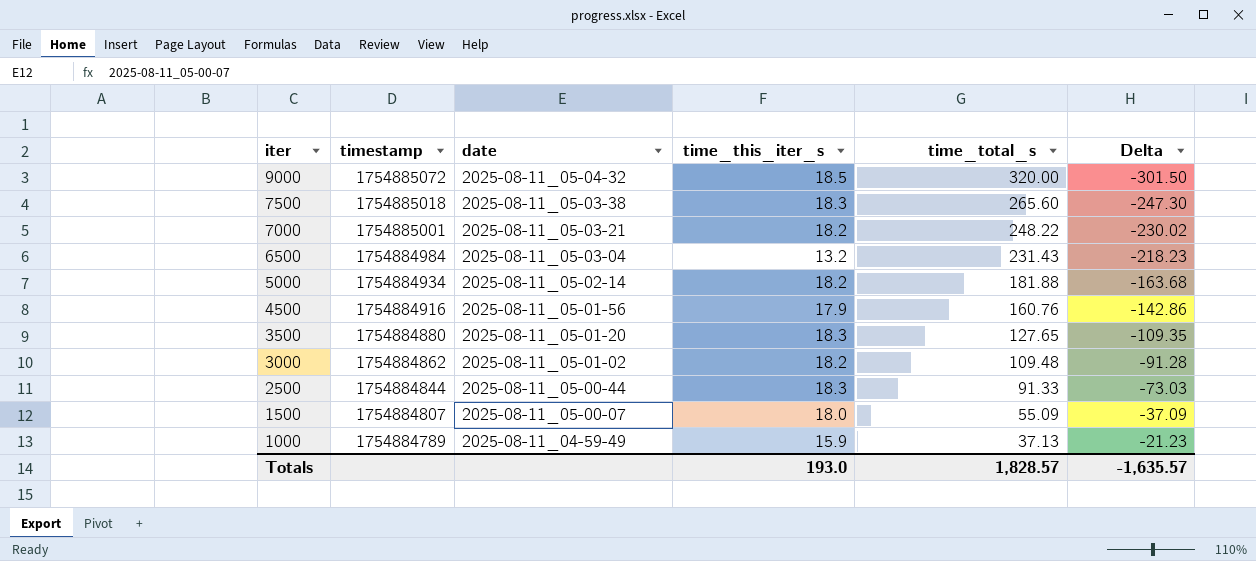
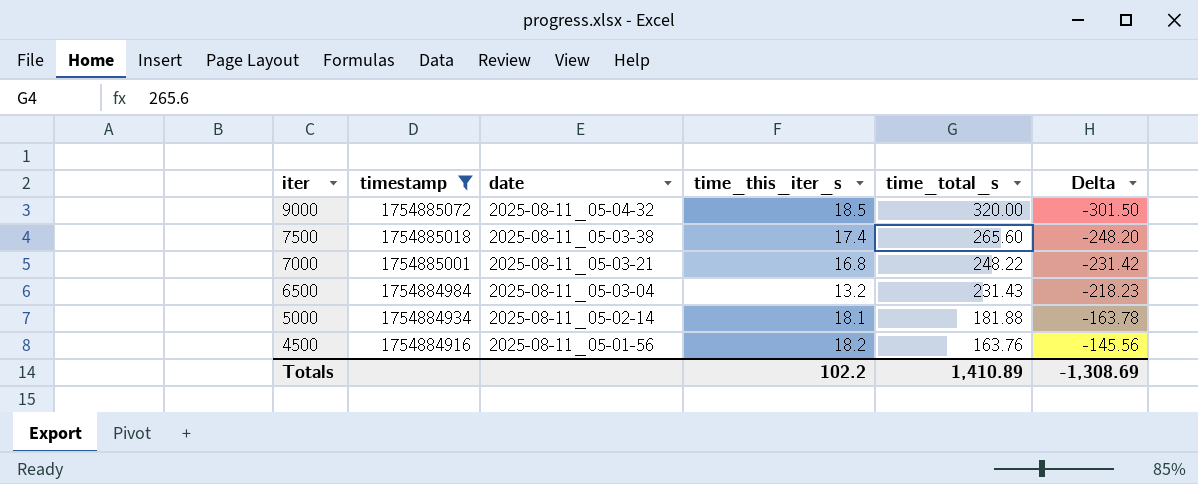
filter: none -> timestamp >= 1754884916
7500 | time_this_iter_s: 18.3 -> 17.4
7500 | Delta: -247.30 -> -248.20
7000 | time_this_iter_s: 18.2 -> 16.8
7000 | Delta: -230.02 -> -231.42
5000 | time_this_iter_s: 18.2 -> 18.1
5000 | Delta: -163.68 -> -163.78
4500 | time_this_iter_s: 17.9 -> 18.2
4500 | time_total_s: 160.76 -> 163.76
4500 | Delta: -142.86 -> -145.56
Totals | time_this_iter_s: 193.0 -> 102.2
Totals | time_total_s: 1,828.57 -> 1,410.89
Totals | Delta: -1,635.57 -> -1,308.69

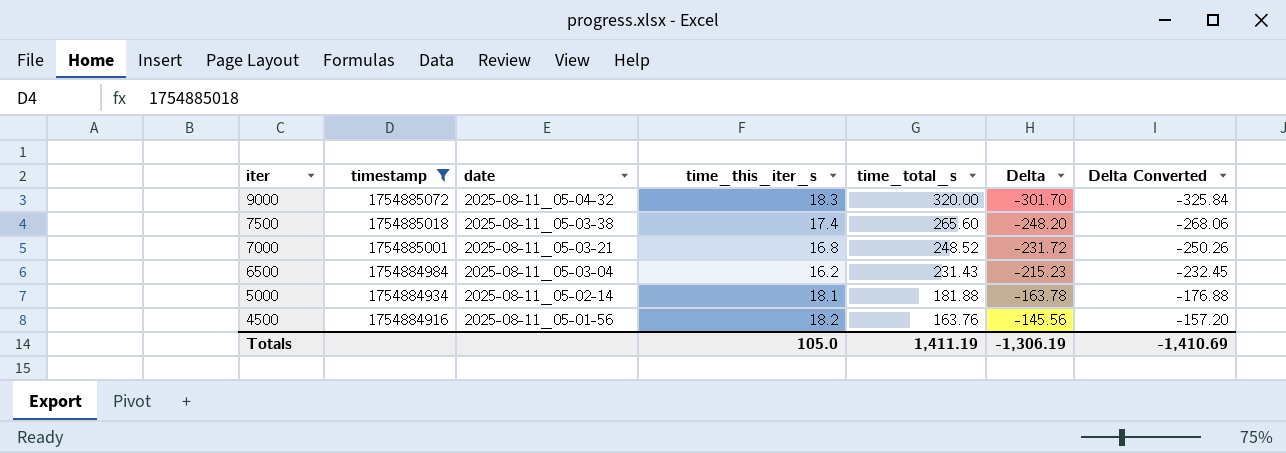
column Delta Converted | formula: none -> [Delta] * 1.08
9000 | time_this_iter_s: 18.5 -> 18.3
9000 | Delta: -301.50 -> -301.70
7000 | time_total_s: 248.22 -> 248.52
7000 | Delta: -231.42 -> -231.72
6500 | time_this_iter_s: 13.2 -> 16.2
6500 | Delta: -218.23 -> -215.23
Totals | time_this_iter_s: 102.2 -> 105.0
Totals | time_total_s: 1,410.89 -> 1,411.19
Totals | Delta: -1,308.69 -> -1,306.19

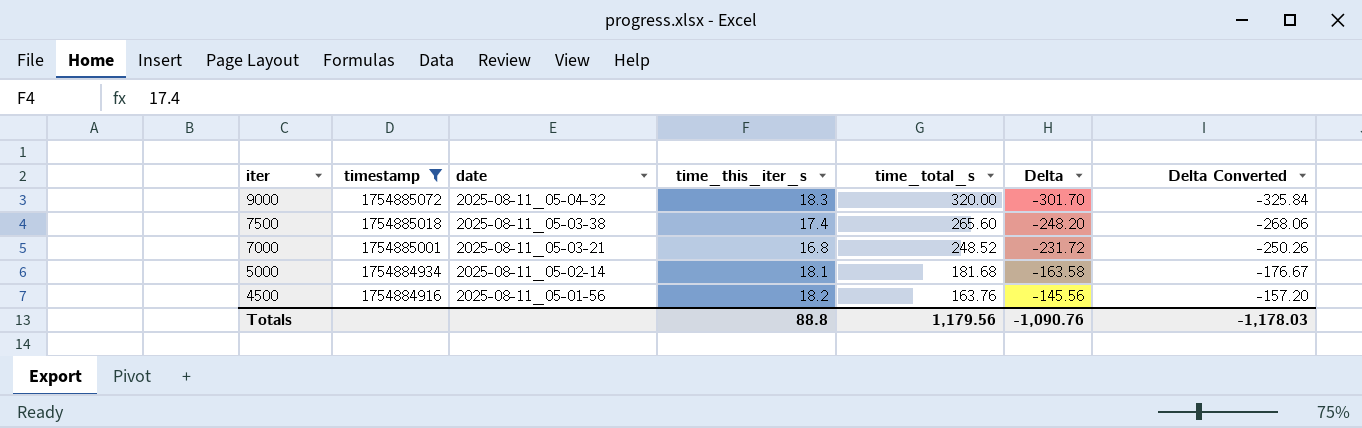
row 6500: 1754884984 | 2025-08-11_05-03-04 | 16.2 | 231.43 | -215.23 | -232.45 -> none
5000 | time_total_s: 181.88 -> 181.68
5000 | Delta: -163.78 -> -163.58
5000 | Delta Converted: -176.88 -> -176.67
Totals | time_this_iter_s: 105.0 -> 88.8
Totals | time_total_s: 1,411.19 -> 1,179.56
Totals | Delta: -1,306.19 -> -1,090.76
Totals | Delta Converted: -1,410.69 -> -1,178.03

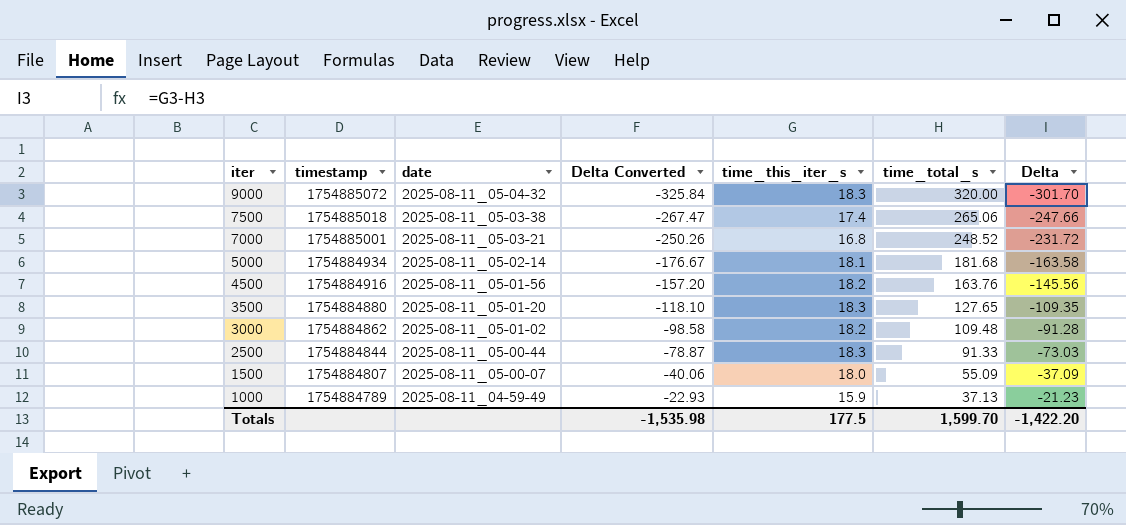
filter: timestamp >= 1754884916 -> none
column Delta Converted | position: 7 -> 4
7500 | Delta Converted: -268.06 -> -267.47
7500 | time_total_s: 265.60 -> 265.06
7500 | Delta: -248.20 -> -247.66
Totals | Delta Converted: -1,178.03 -> -1,535.98
Totals | time_this_iter_s: 88.8 -> 177.5
Totals | time_total_s: 1,179.56 -> 1,599.70
Totals | Delta: -1,090.76 -> -1,422.20

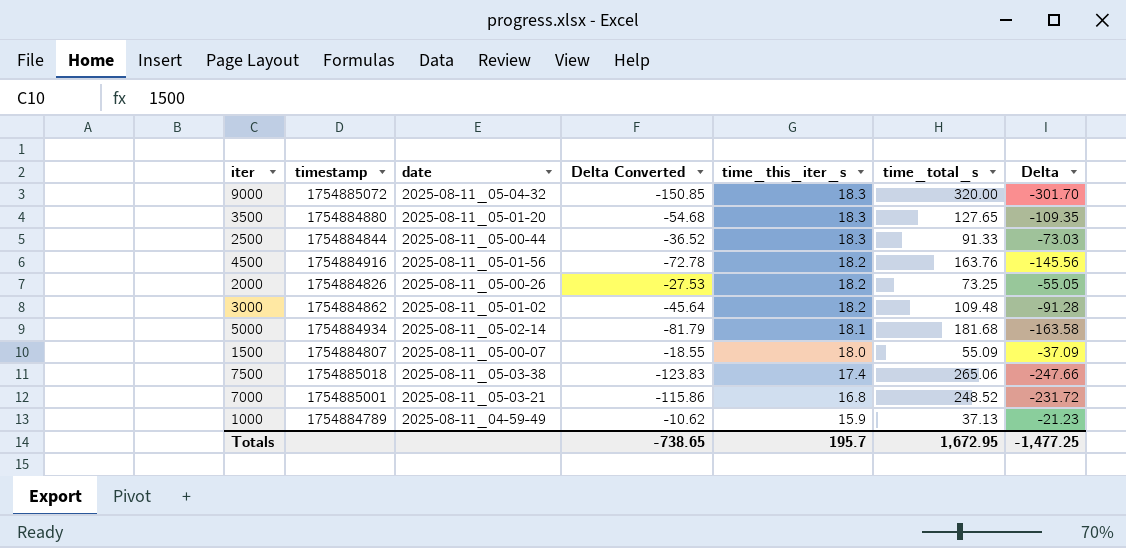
row order: iter descending -> time_this_iter_s descending
column Delta Converted | formula: [Delta] * 1.08 -> [Delta] * 0.5
row 2000: none -> 1754884826 | 2025-08-11_05-00-26 | -27.53 | 18.2 | 73.25 | -55.05
Totals | Delta Converted: -1,535.98 -> -738.65
Totals | time_this_iter_s: 177.5 -> 195.7
Totals | time_total_s: 1,599.70 -> 1,672.95
Totals | Delta: -1,422.20 -> -1,477.25

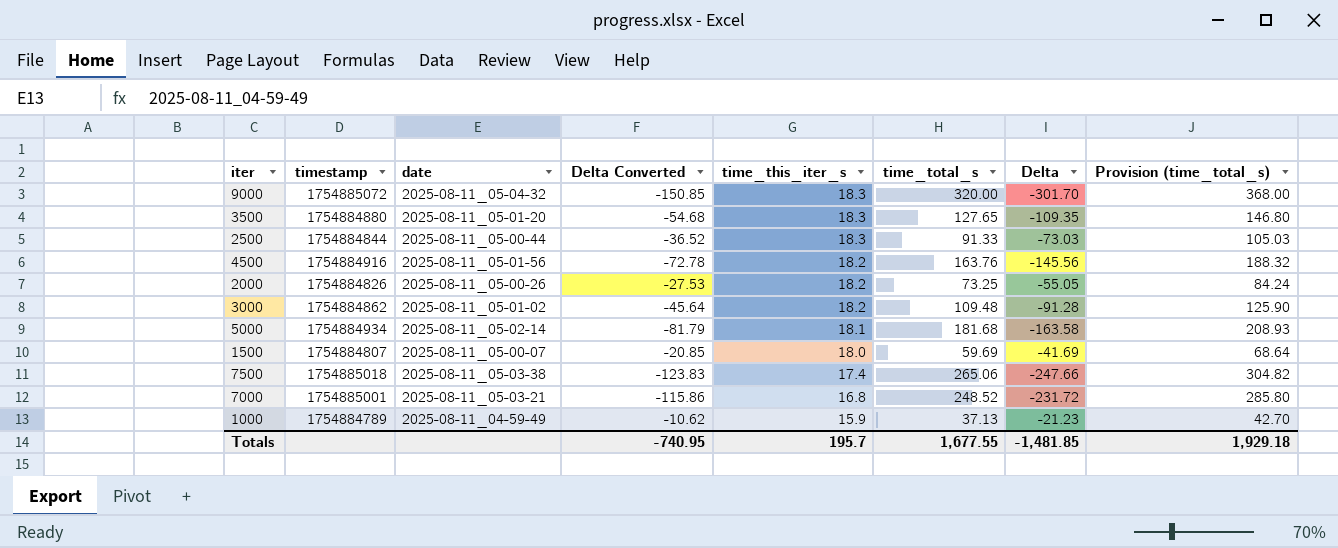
column Provision (time_total_s) | formula: none -> [time_total_s] * 1.15
1500 | Delta Converted: -18.55 -> -20.85
1500 | time_total_s: 55.09 -> 59.69
1500 | Delta: -37.09 -> -41.69
Totals | Delta Converted: -738.65 -> -740.95
Totals | time_total_s: 1,672.95 -> 1,677.55
Totals | Delta: -1,477.25 -> -1,481.85

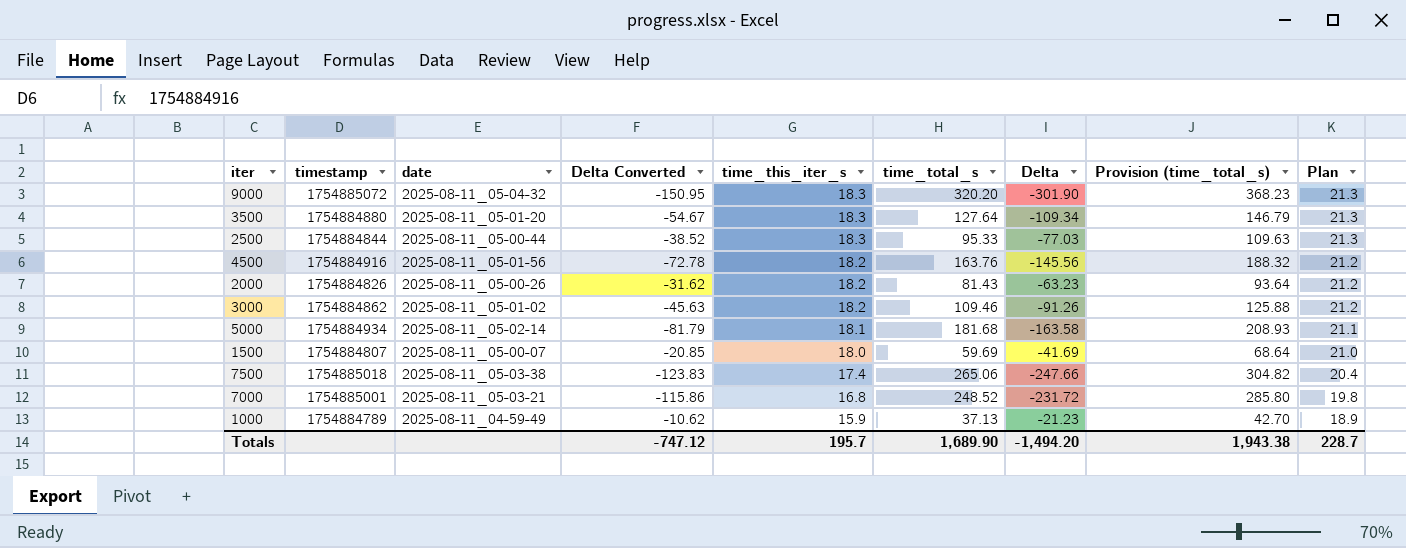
column Plan | formula: none -> [time_this_iter_s] + 3
9000 | Delta Converted: -150.85 -> -150.95
9000 | time_total_s: 320.00 -> 320.20
9000 | Delta: -301.70 -> -301.90
9000 | Provision (time_total_s): 368.00 -> 368.23
3500 | Delta Converted: -54.68 -> -54.67
3500 | time_total_s: 127.65 -> 127.64
3500 | Delta: -109.35 -> -109.34
3500 | Provision (time_total_s): 146.80 -> 146.79
2500 | Delta Converted: -36.52 -> -38.52
2500 | time_total_s: 91.33 -> 95.33
2500 | Delta: -73.03 -> -77.03
2500 | Provision (time_total_s): 105.03 -> 109.63
2000 | Delta Converted: -27.53 -> -31.62
2000 | time_total_s: 73.25 -> 81.43
2000 | Delta: -55.05 -> -63.23
2000 | Provision (time_total_s): 84.24 -> 93.64
3000 | Delta Converted: -45.64 -> -45.63
3000 | time_total_s: 109.48 -> 109.46
3000 | Delta: -91.28 -> -91.26
3000 | Provision (time_total_s): 125.90 -> 125.88
Totals | Delta Converted: -740.95 -> -747.12
Totals | time_total_s: 1,677.55 -> 1,689.90
Totals | Delta: -1,481.85 -> -1,494.20
Totals | Provision (time_total_s): 1,929.18 -> 1,943.38

